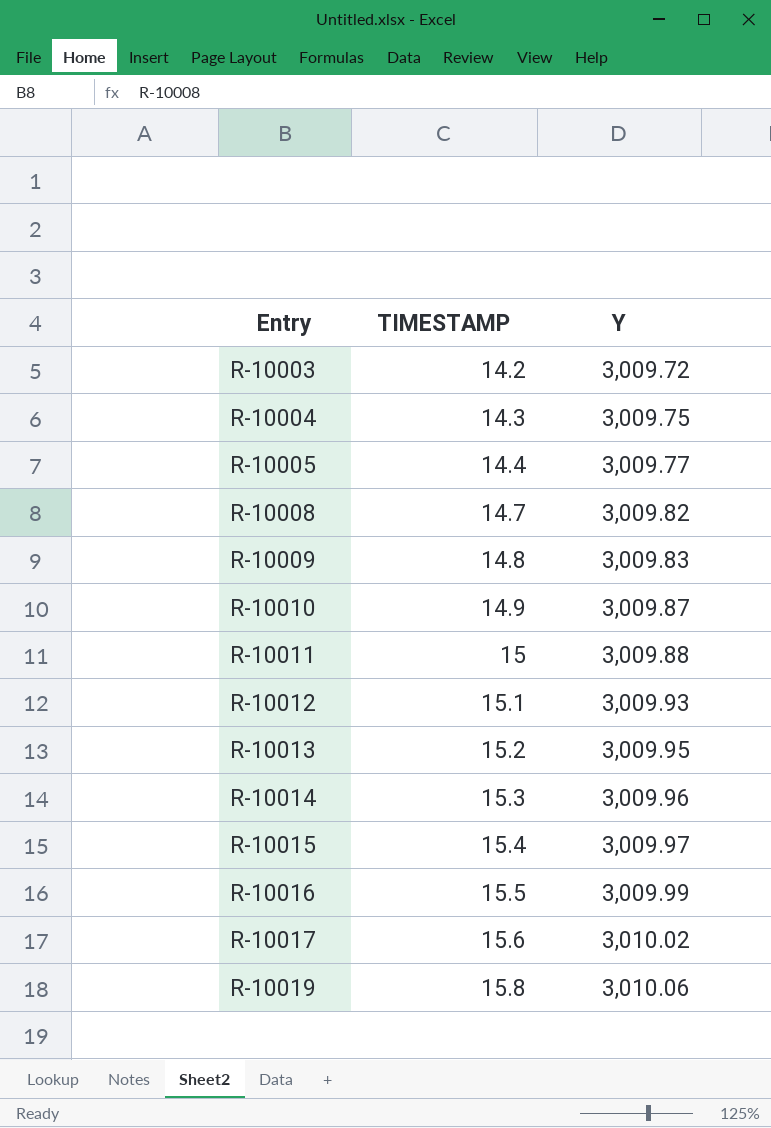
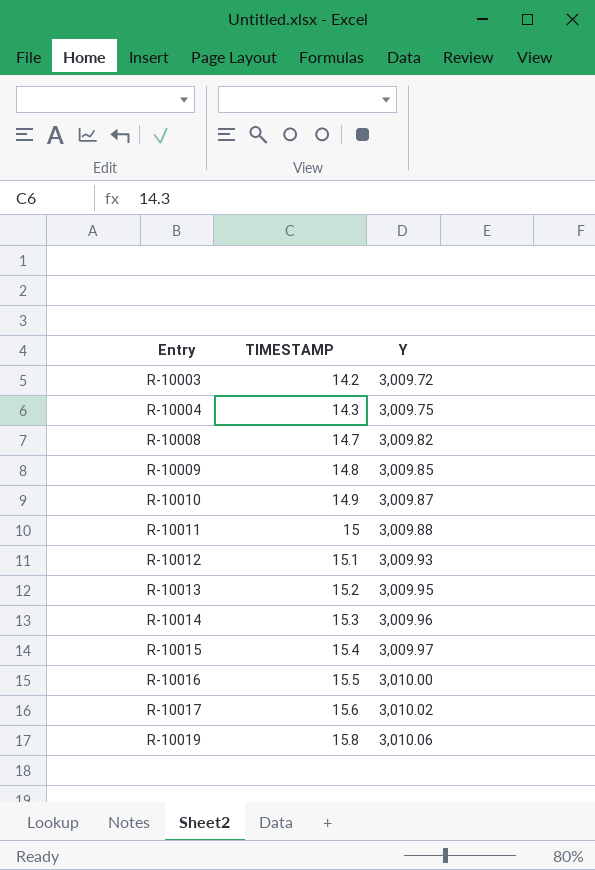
row R-10005: 14.4 | 3,009.77 -> none
R-10009 | Y: 3,009.83 -> 3,009.85
R-10016 | Y: 3,009.99 -> 3,010.00

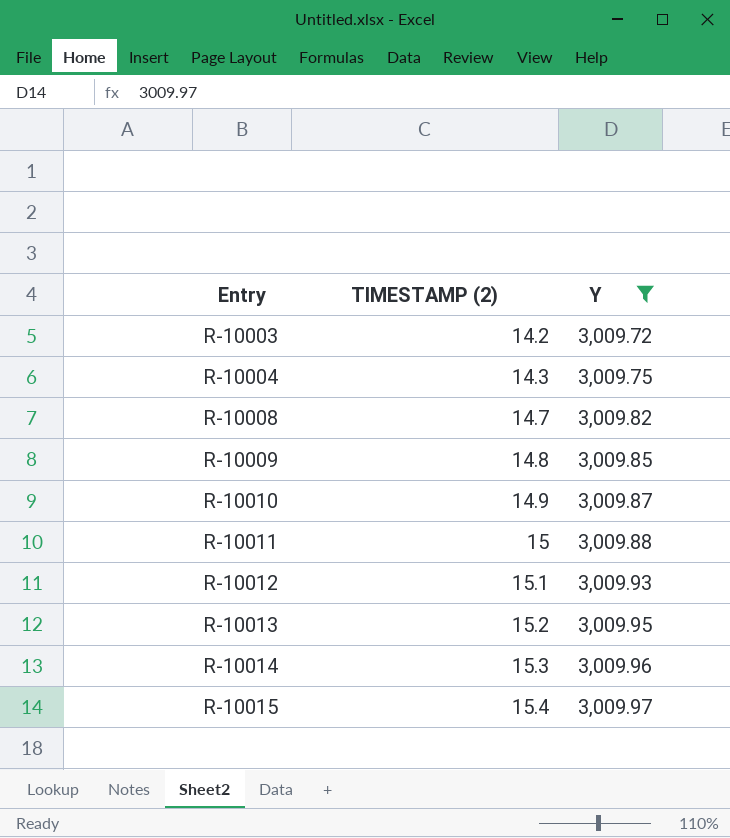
filter: none -> Y <= 3,009.97
column name: TIMESTAMP -> TIMESTAMP (2)

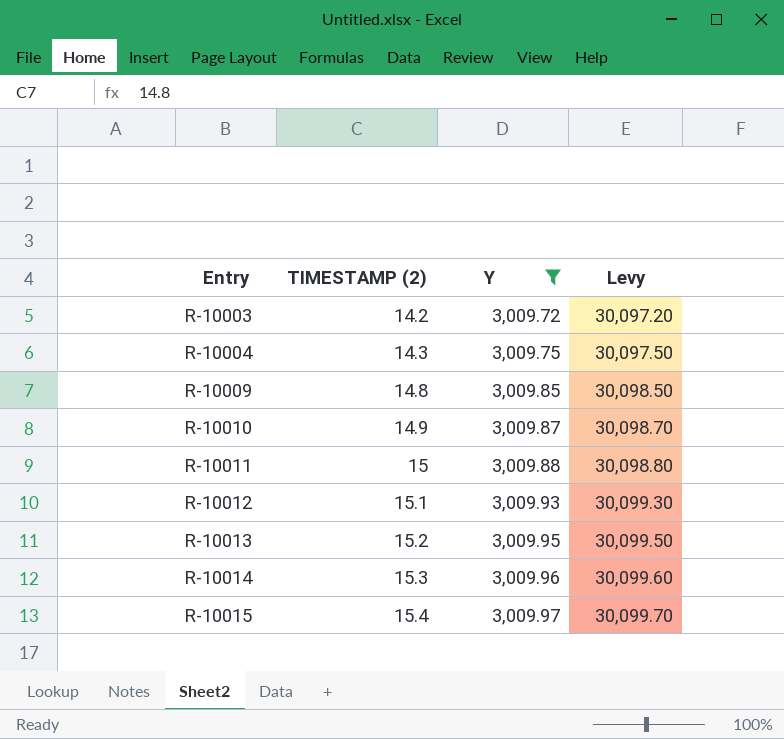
column Levy | formula: none -> [Y] * 10
row R-10008: 14.7 | 3,009.82 -> none

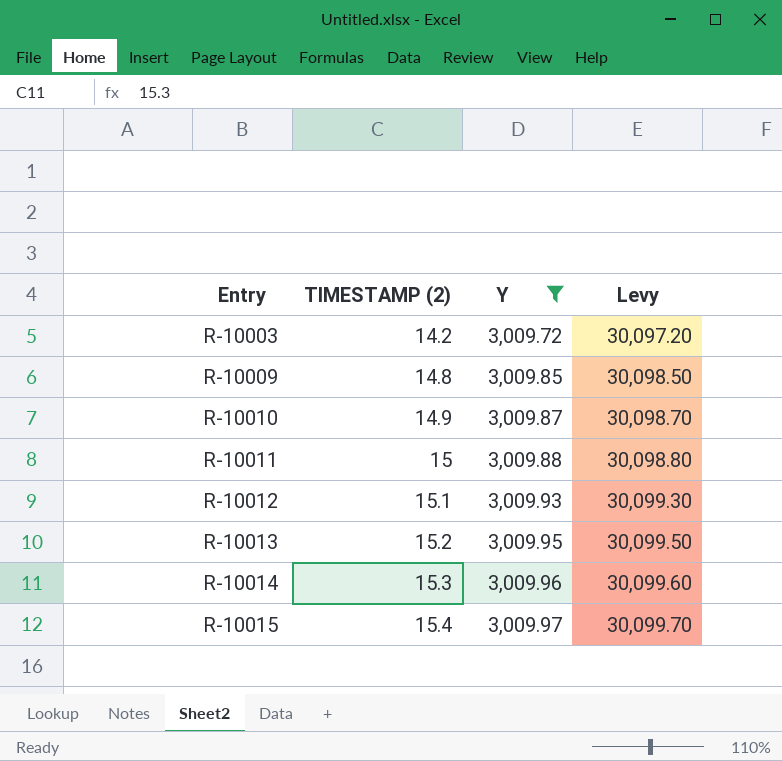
row R-10004: 14.3 | 3,009.75 | 30,097.50 -> none

